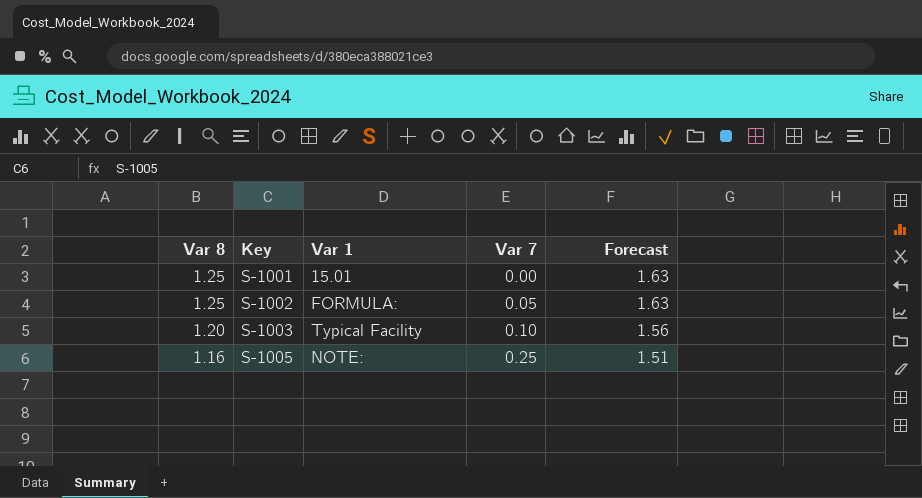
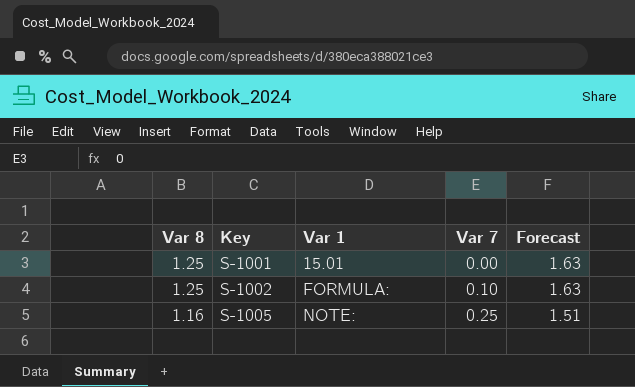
row S-1003: 1.20 | Typical Facility | 0.10 | 1.56 -> none
S-1002 | Var 7: 0.05 -> 0.10

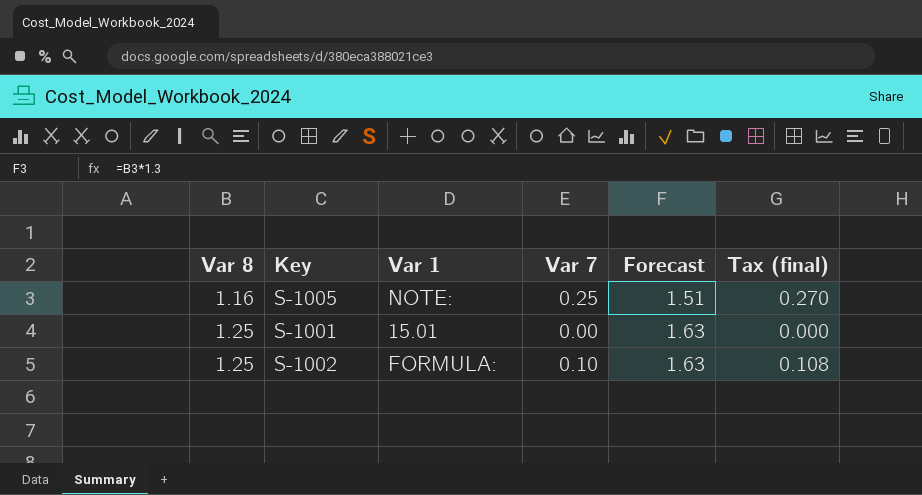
row order: Var 8 descending -> Var 8 ascending
column Tax (final) | formula: none -> [Var 7] * 1.08

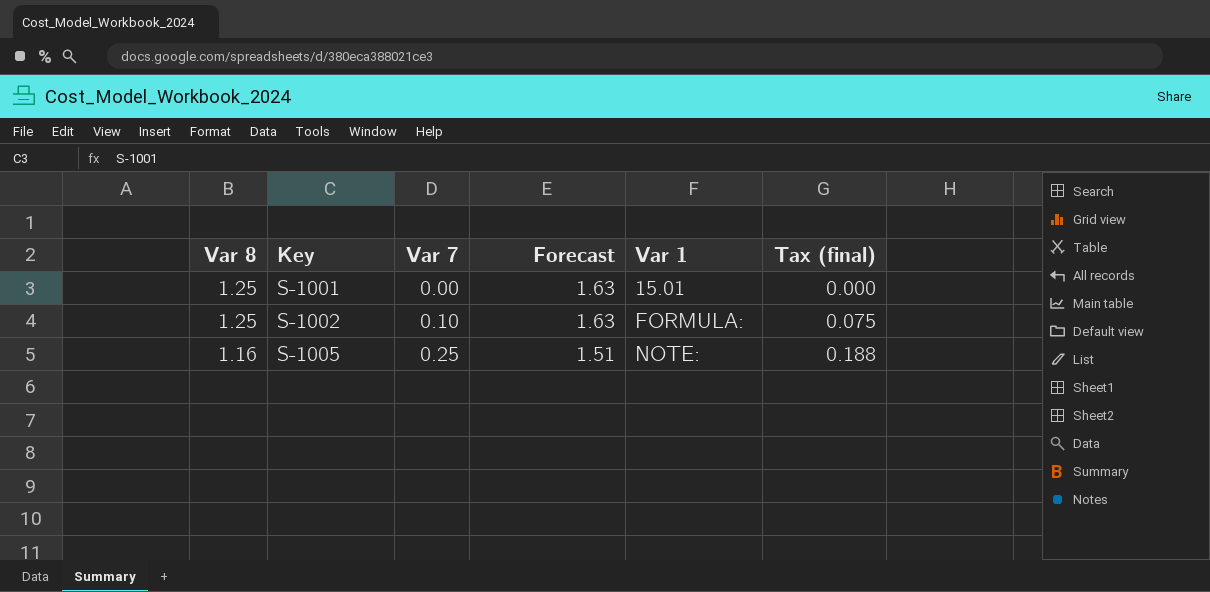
row order: Var 8 ascending -> Var 8 descending
column Var 1 | position: 3 -> 5
column Tax (final) | formula: [Var 7] * 1.08 -> [Var 7] * 0.75

